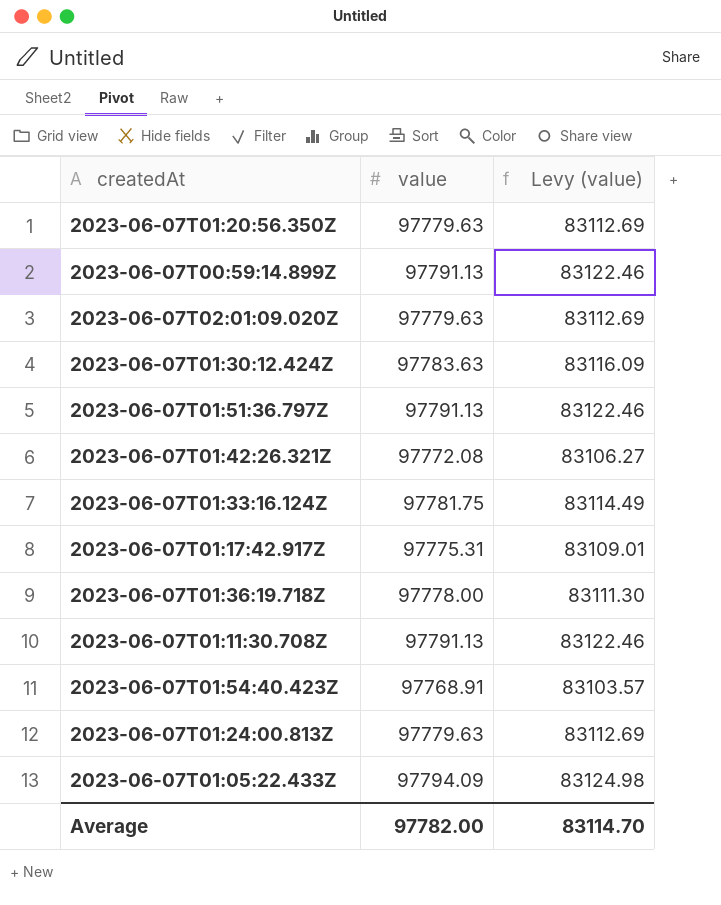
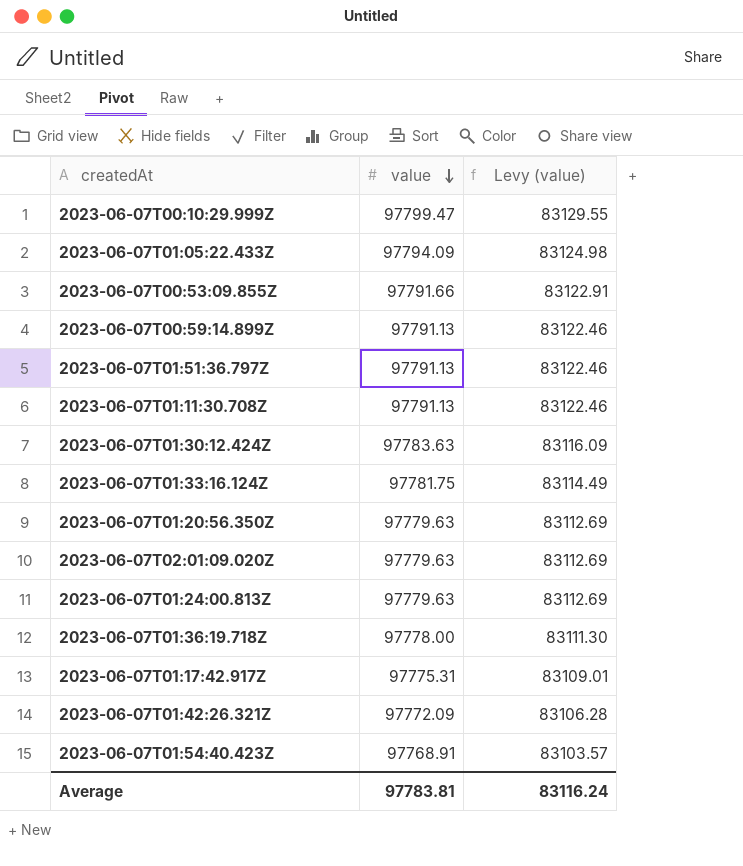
row order: none -> value descending
row 2023-06-07T00:10:29.999Z: none -> 97799.47 | 83129.55
row 2023-06-07T00:53:09.855Z: none -> 97791.66 | 83122.91
2023-06-07T01:42:26.321Z | value: 97772.08 -> 97772.09
2023-06-07T01:42:26.321Z | Levy (value): 83106.27 -> 83106.28
Average | value: 97782.00 -> 97783.81
Average | Levy (value): 83114.70 -> 83116.24

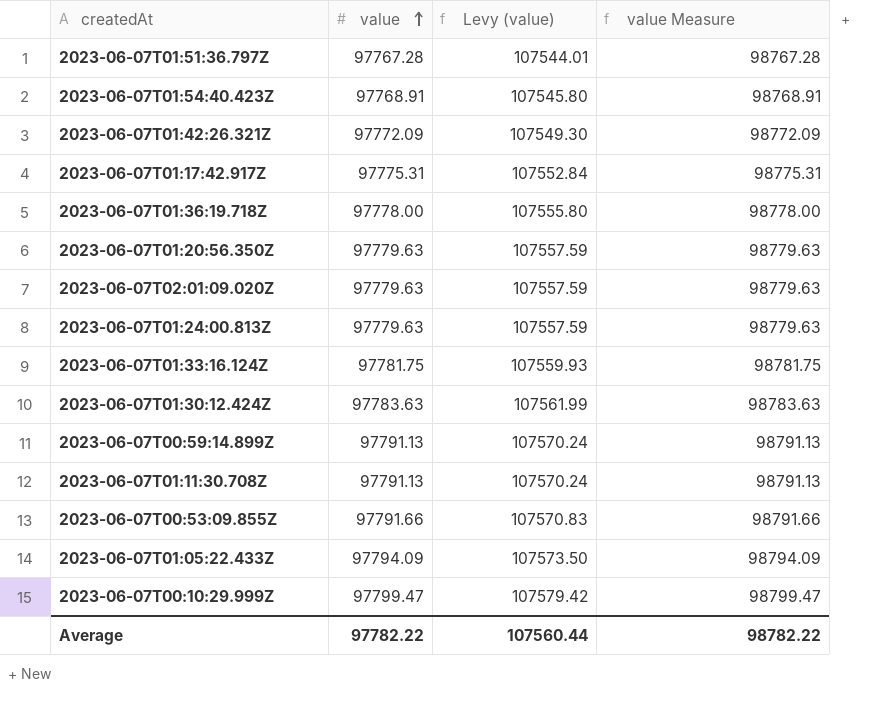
row order: value descending -> value ascending
column Levy (value) | formula: [value] * 0.85 -> [value] * 1.1
column value Measure | formula: none -> [value] + 1000
2023-06-07T01:51:36.797Z | value: 97791.13 -> 97767.28
Average | value: 97783.81 -> 97782.22
Average | Levy (value): 83116.24 -> 107560.44

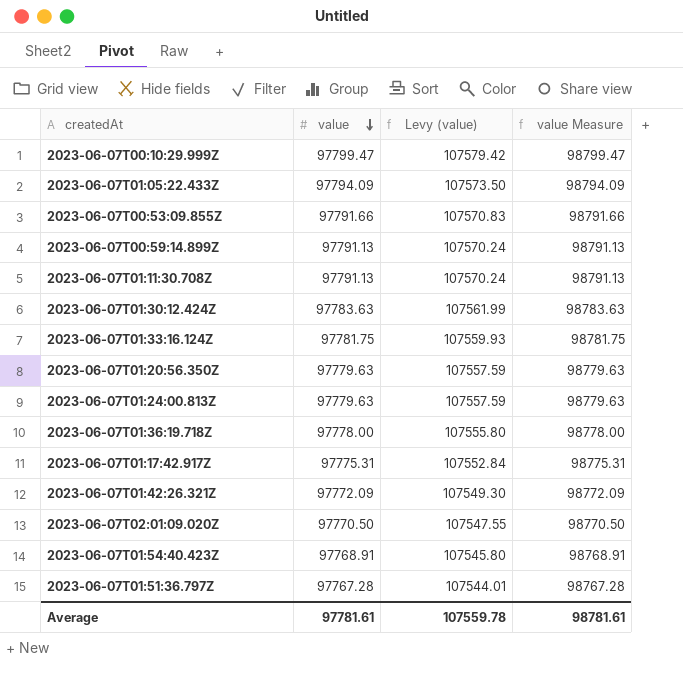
row order: value ascending -> value descending
2023-06-07T02:01:09.020Z | value: 97779.63 -> 97770.50
2023-06-07T02:01:09.020Z | Levy (value): 107557.59 -> 107547.55
2023-06-07T02:01:09.020Z | value Measure: 98779.63 -> 98770.50
Average | value: 97782.22 -> 97781.61
Average | Levy (value): 107560.44 -> 107559.78
Average | value Measure: 98782.22 -> 98781.61

